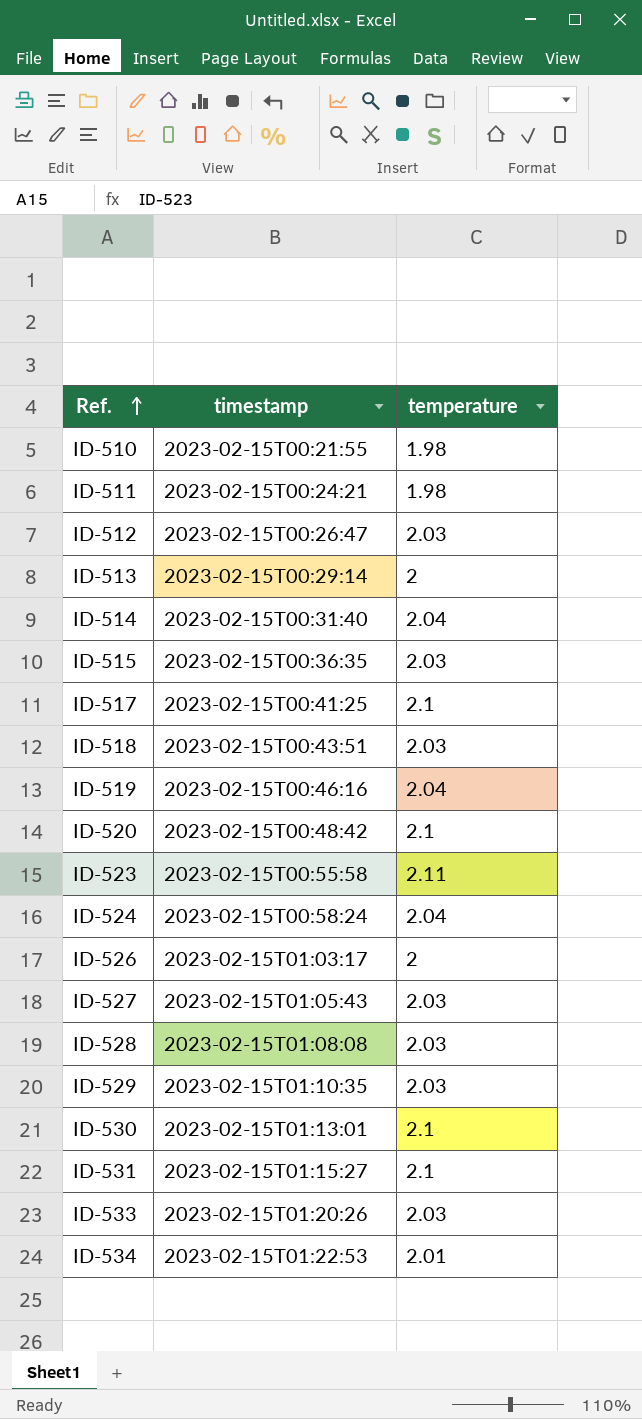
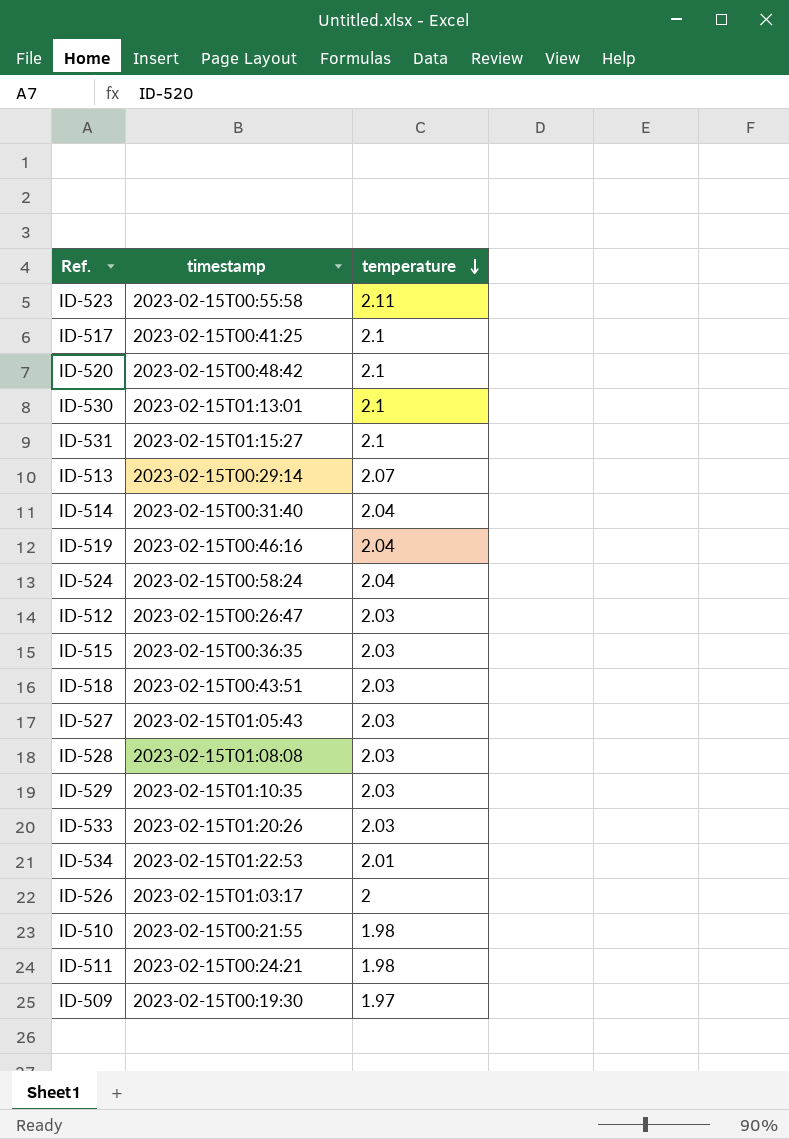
row order: Ref. ascending -> temperature descending
ID-513 | temperature: 2 -> 2.07
row ID-509: none -> 2023-02-15T00:19:30 | 1.97

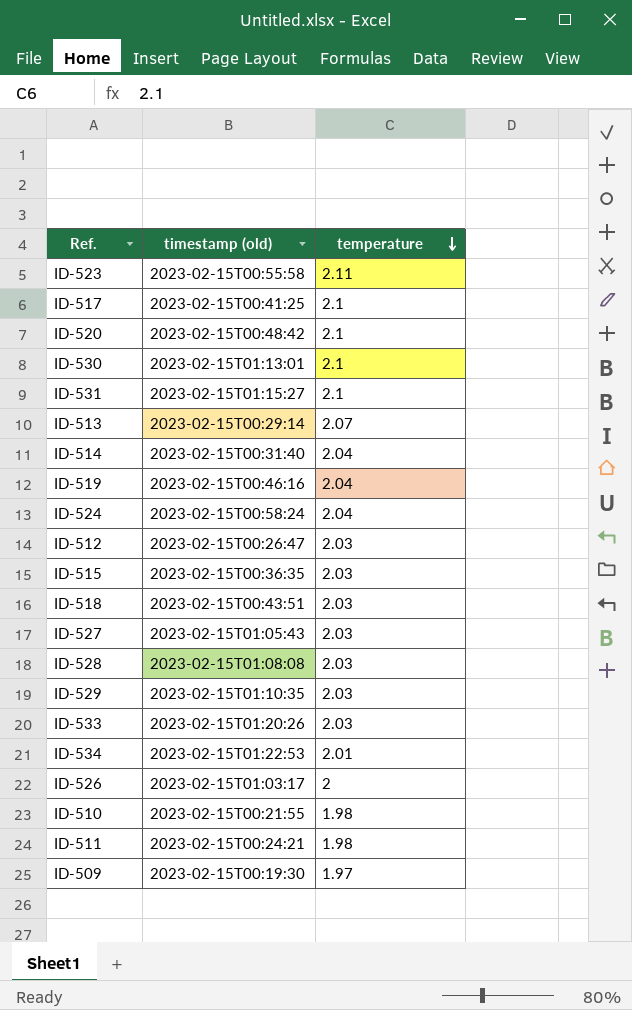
column name: timestamp -> timestamp (old)

